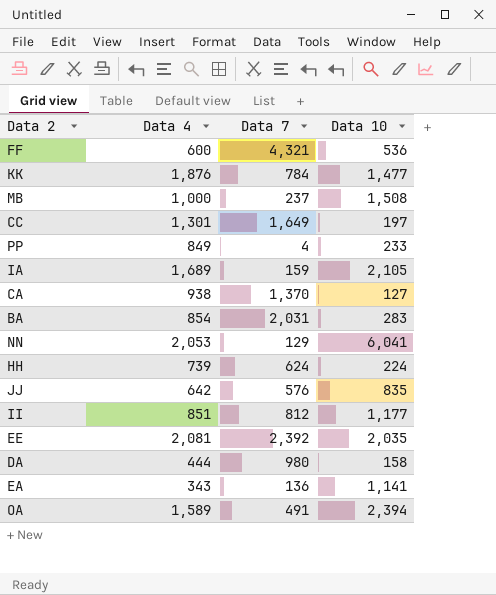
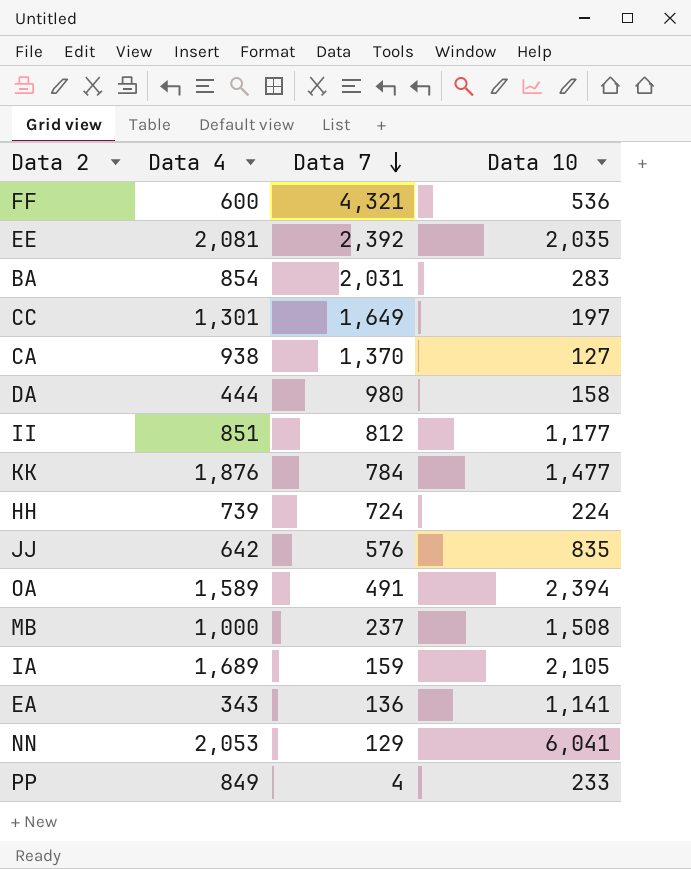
row order: none -> Data 7 descending
HH | Data 7: 624 -> 724

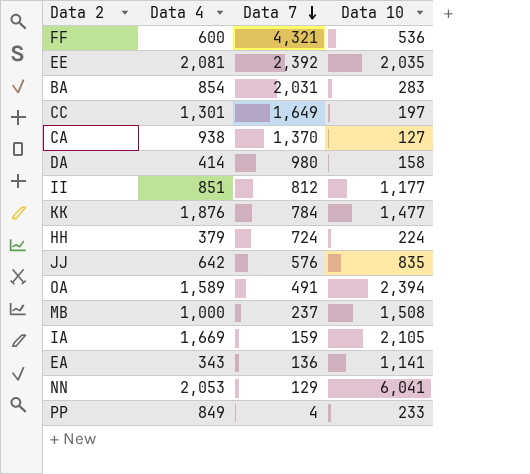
DA | Data 4: 444 -> 414
HH | Data 4: 739 -> 379
IA | Data 4: 1,689 -> 1,669

